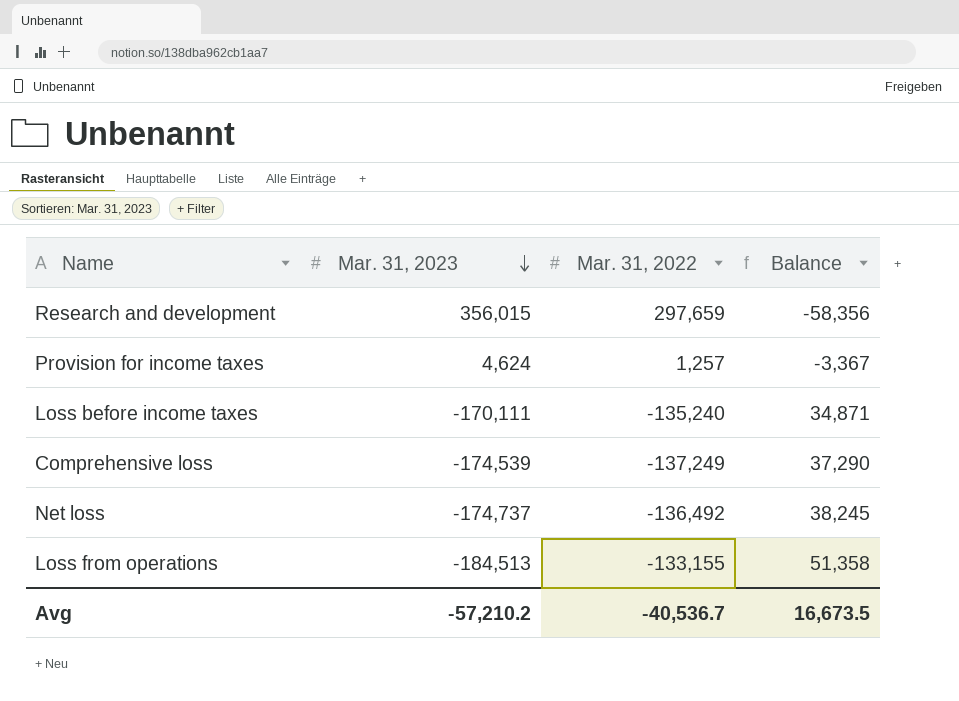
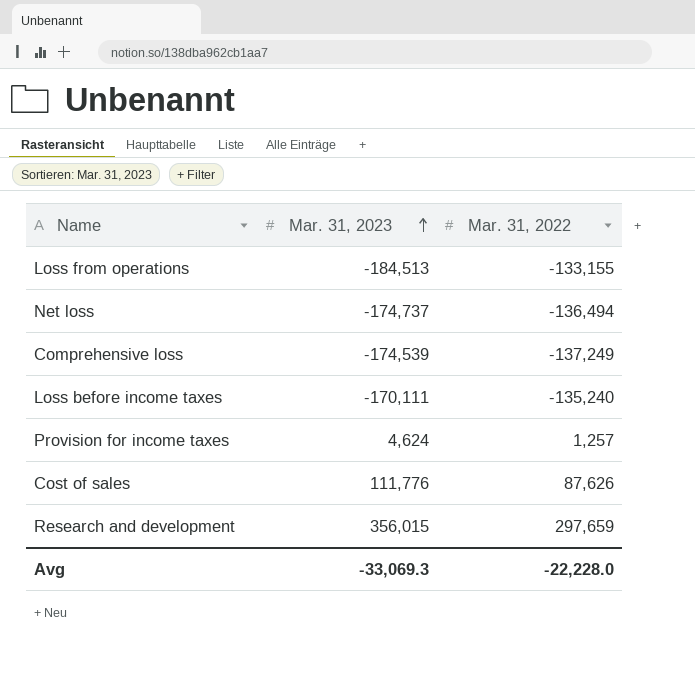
row order: Mar. 31, 2023 descending -> Mar. 31, 2023 ascending
column Balance | formula: [Mar. 31, 2022] - [Mar. 31, 2023] -> none
Net loss | Mar. 31, 2022: -136,492 -> -136,494
row Cost of sales: none -> 111,776 | 87,626
Avg | Mar. 31, 2023: -57,210.2 -> -33,069.3
Avg | Mar. 31, 2022: -40,536.7 -> -22,228.0

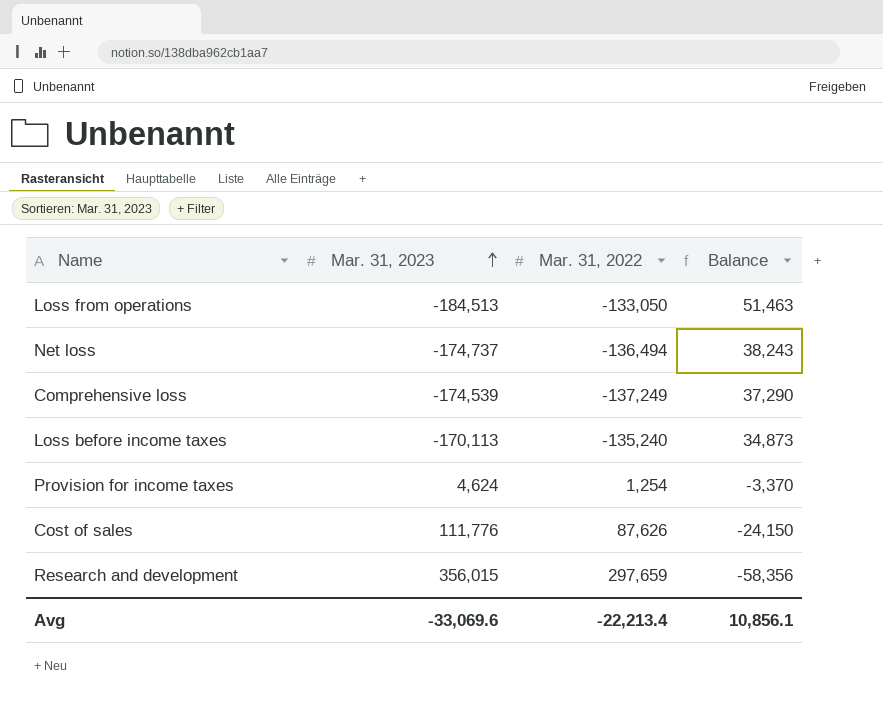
column Balance | formula: none -> [Mar. 31, 2022] - [Mar. 31, 2023]
Loss from operations | Mar. 31, 2022: -133,155 -> -133,050
Loss before income taxes | Mar. 31, 2023: -170,111 -> -170,113
Provision for income taxes | Mar. 31, 2022: 1,257 -> 1,254
Avg | Mar. 31, 2023: -33,069.3 -> -33,069.6
Avg | Mar. 31, 2022: -22,228.0 -> -22,213.4

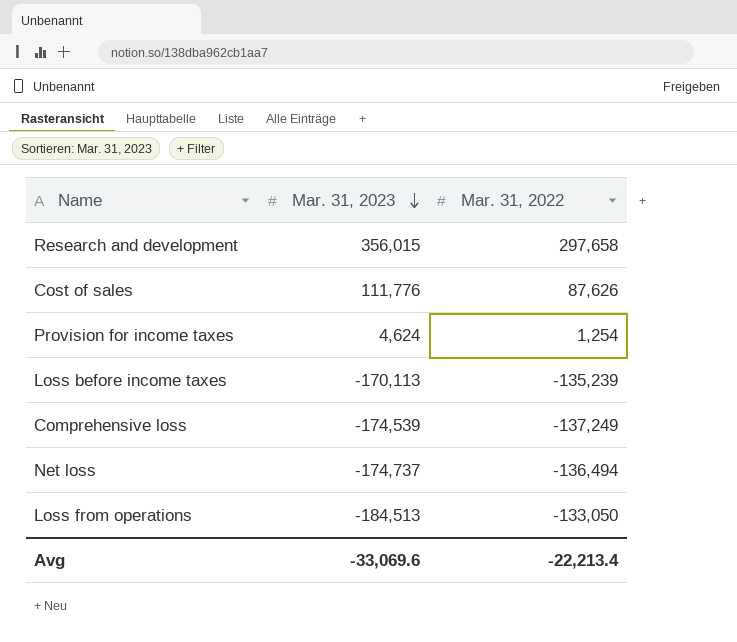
row order: Mar. 31, 2023 ascending -> Mar. 31, 2023 descending
column Balance | formula: [Mar. 31, 2022] - [Mar. 31, 2023] -> none
Research and development | Mar. 31, 2022: 297,659 -> 297,658
Loss before income taxes | Mar. 31, 2022: -135,240 -> -135,239

